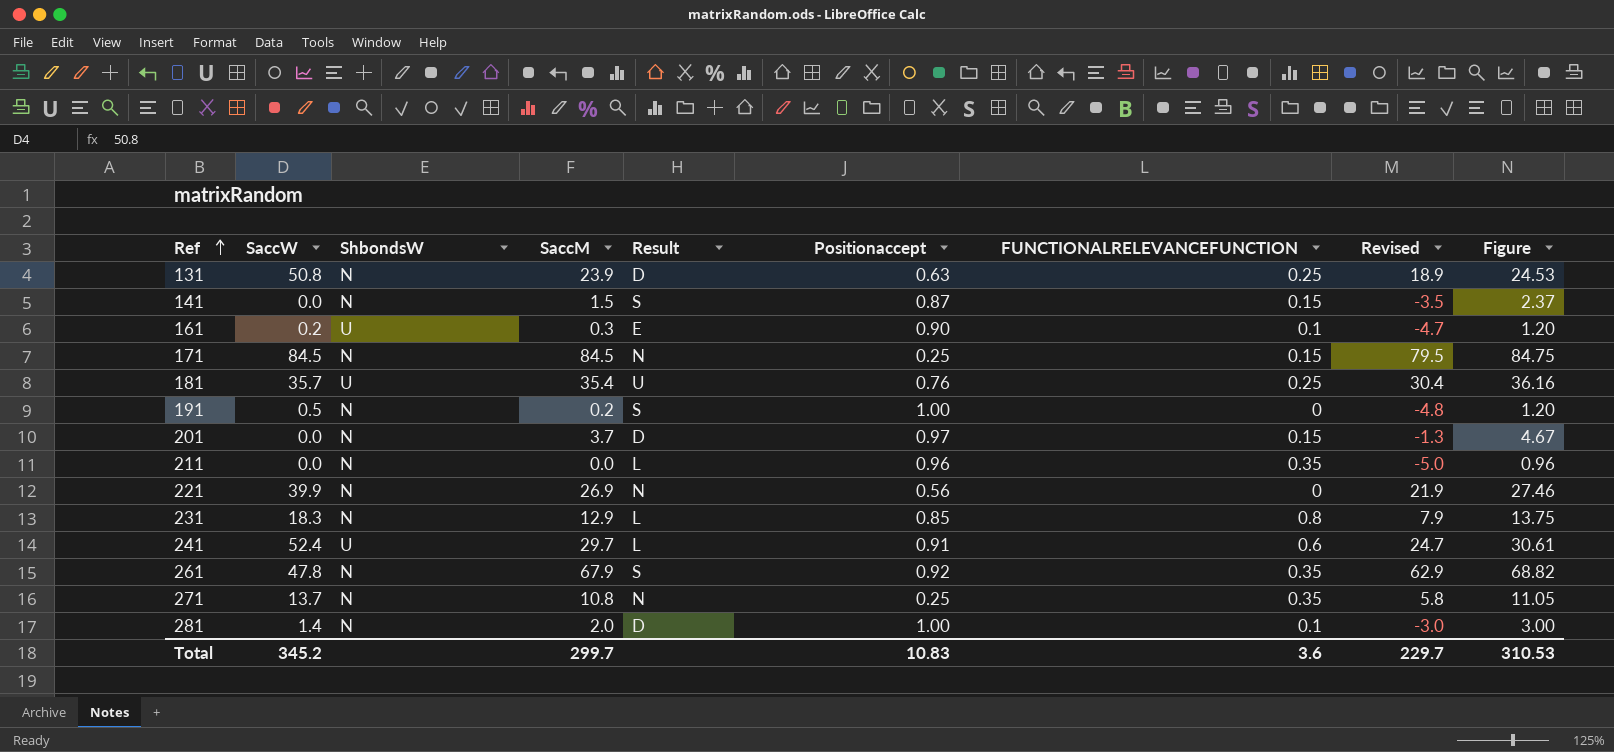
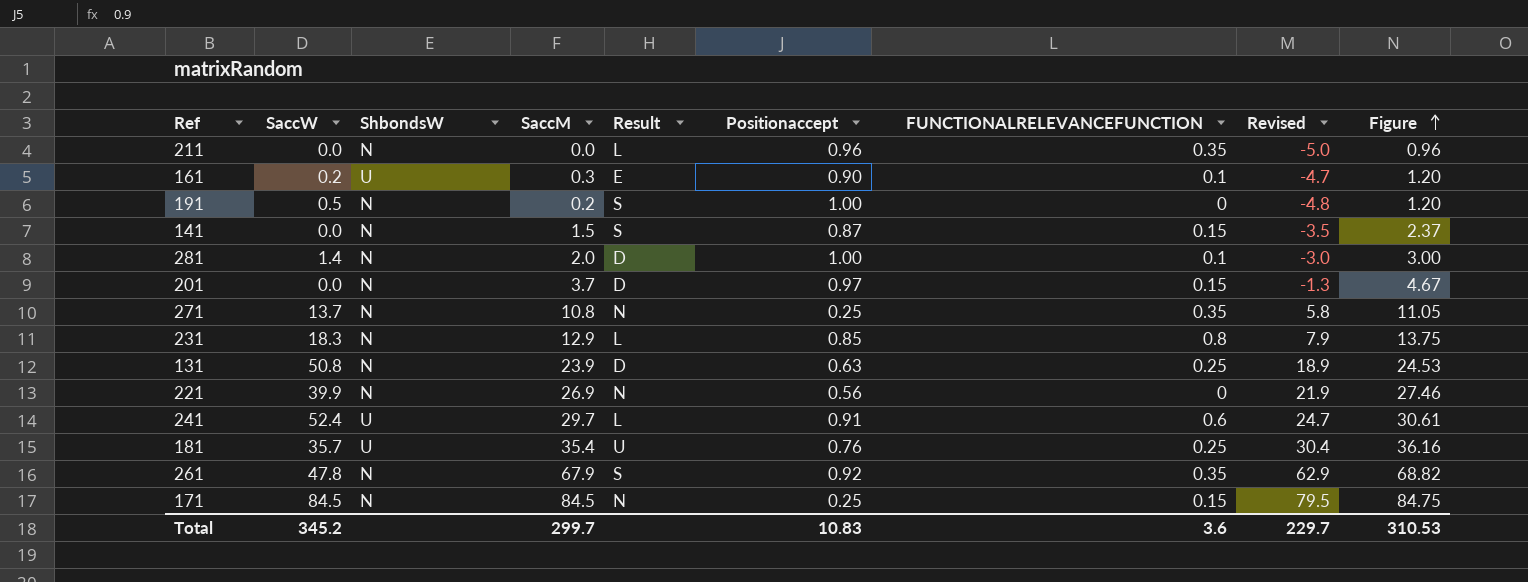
row order: Ref ascending -> Figure ascending

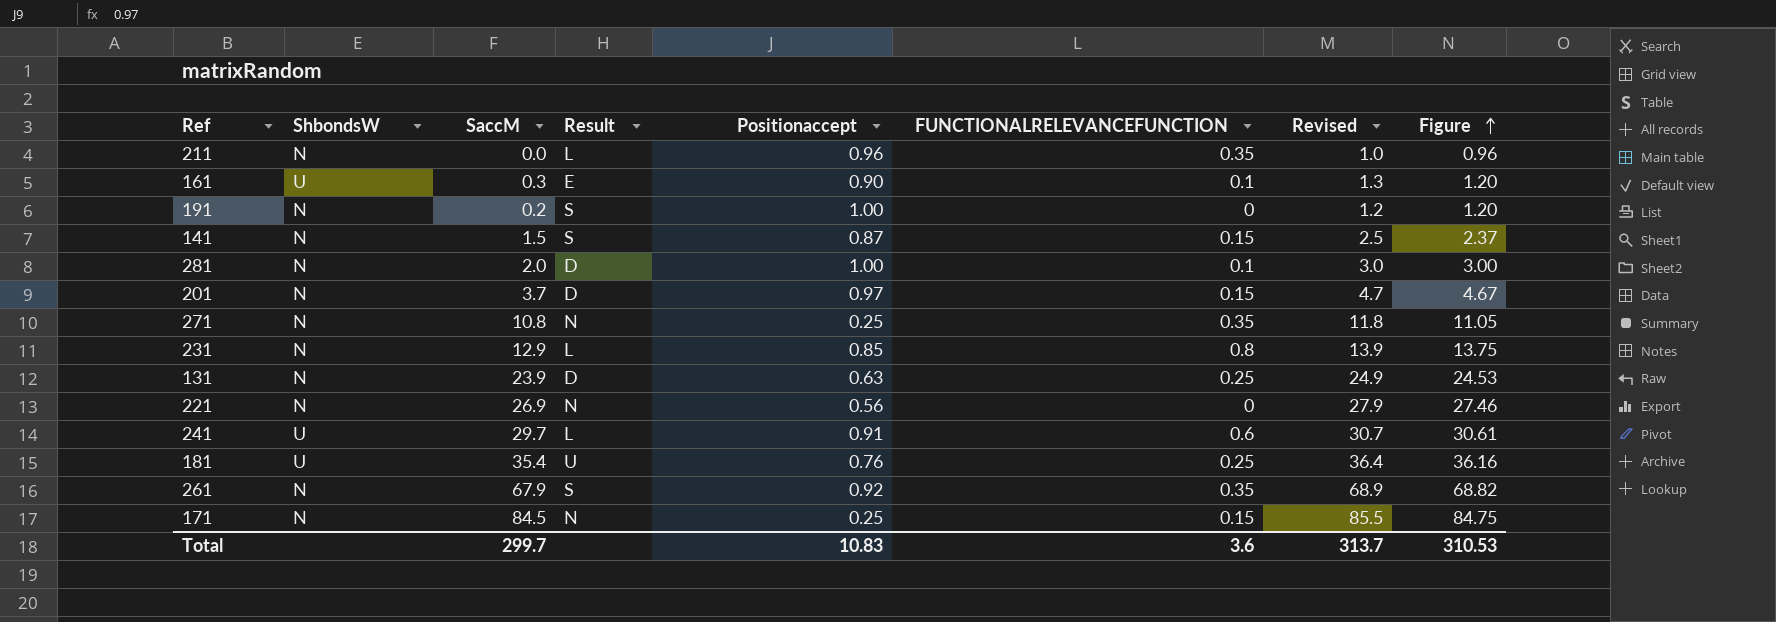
column SaccW | position: 2 -> none
column Revised | formula: [SaccM] - 5 -> [SaccM] + 1
Total | Revised: 229.7 -> 313.7

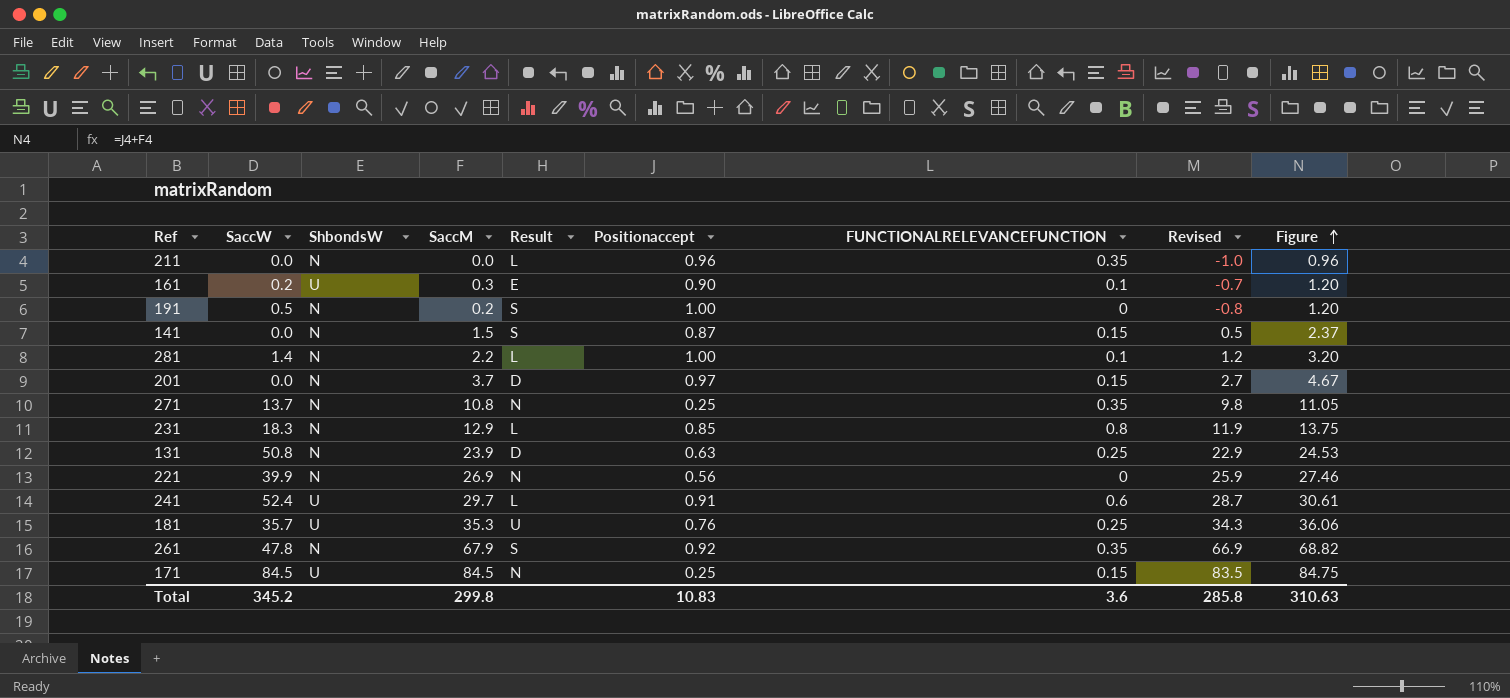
column SaccW | position: none -> 2
column Revised | formula: [SaccM] + 1 -> [SaccM] - 1
281 | SaccM: 2.0 -> 2.2
281 | Result: D -> L
281 | Figure: 3.00 -> 3.20
181 | SaccM: 35.4 -> 35.3
181 | Figure: 36.16 -> 36.06
171 | ShbondsW: N -> U
Total | SaccM: 299.7 -> 299.8
Total | Revised: 313.7 -> 285.8
Total | Figure: 310.53 -> 310.63

